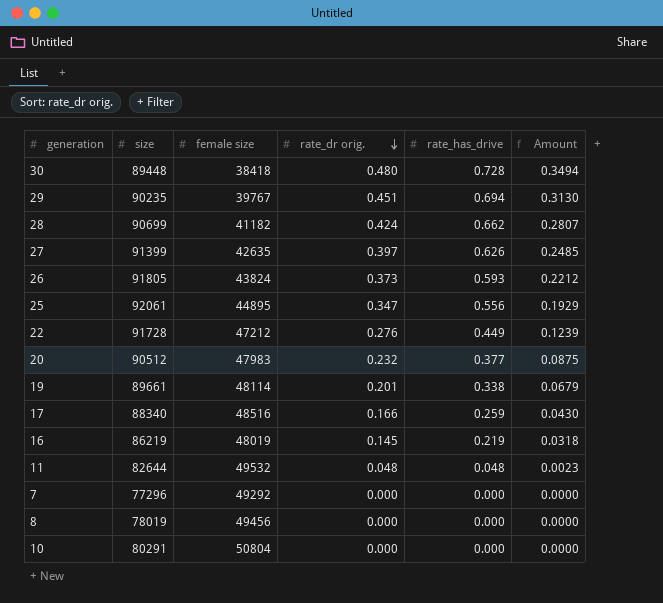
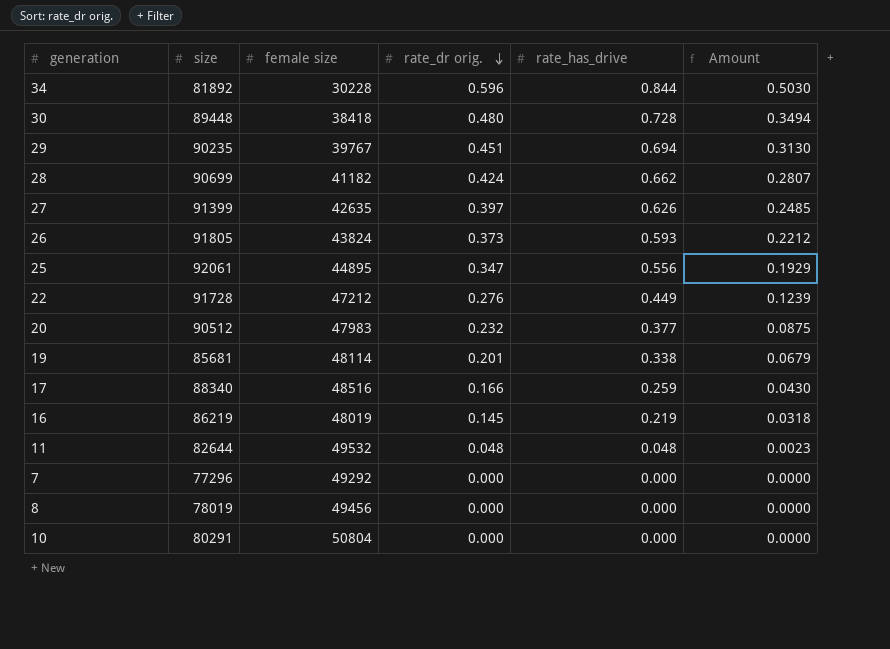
row 34: none -> 81892 | 30228 | 0.596 | 0.844 | 0.5030
19 | size: 89661 -> 85681

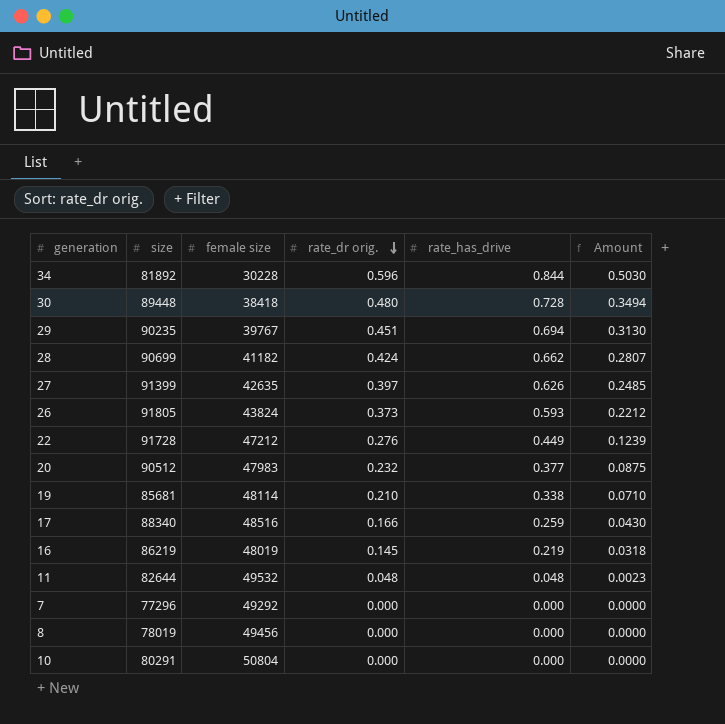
row 25: 92061 | 44895 | 0.347 | 0.556 | 0.1929 -> none
19 | rate_dr orig.: 0.201 -> 0.210
19 | Amount: 0.0679 -> 0.0710

